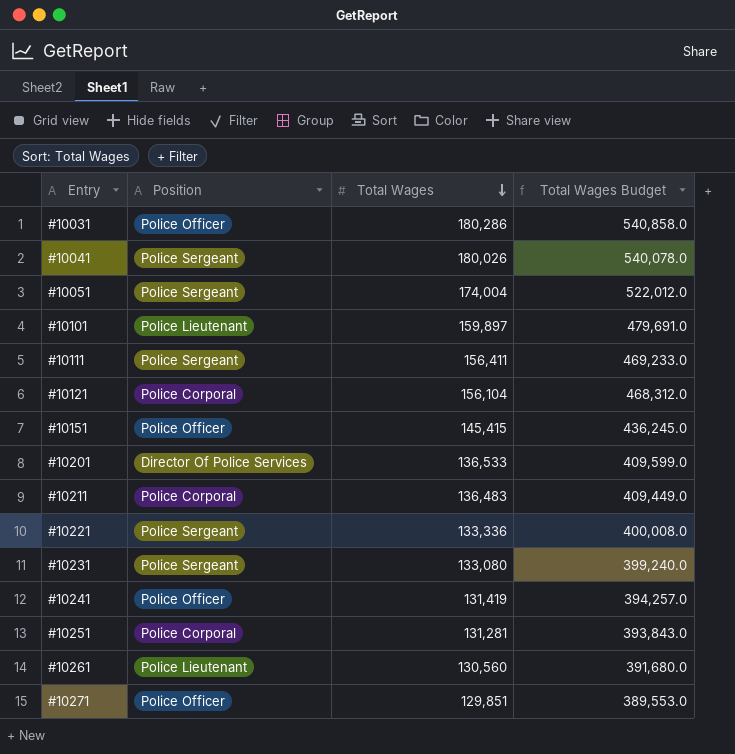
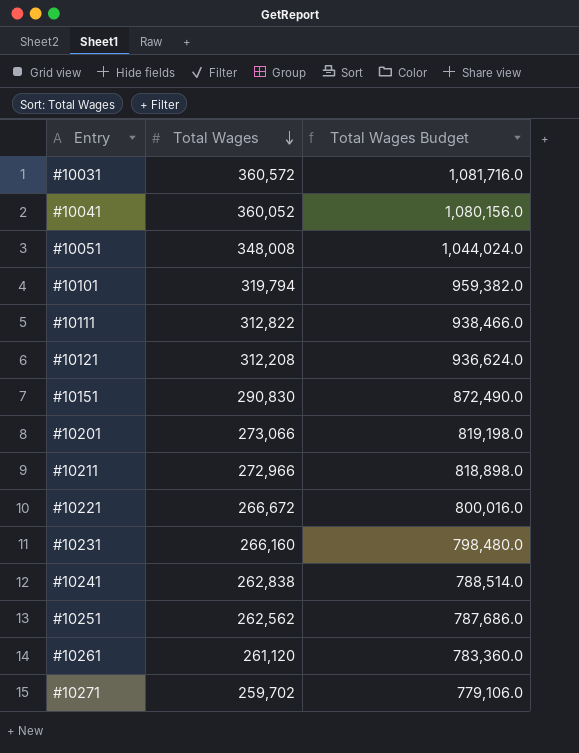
column Position | position: 2 -> none
#10031 | Total Wages: 180,286 -> 360,572
#10031 | Total Wages Budget: 540,858.0 -> 1,081,716.0
#10041 | Total Wages: 180,026 -> 360,052
#10041 | Total Wages Budget: 540,078.0 -> 1,080,156.0
#10051 | Total Wages: 174,004 -> 348,008
#10051 | Total Wages Budget: 522,012.0 -> 1,044,024.0
#10101 | Total Wages: 159,897 -> 319,794
#10101 | Total Wages Budget: 479,691.0 -> 959,382.0
#10111 | Total Wages: 156,411 -> 312,822
#10111 | Total Wages Budget: 469,233.0 -> 938,466.0
#10121 | Total Wages: 156,104 -> 312,208
#10121 | Total Wages Budget: 468,312.0 -> 936,624.0
#10151 | Total Wages: 145,415 -> 290,830
#10151 | Total Wages Budget: 436,245.0 -> 872,490.0
#10201 | Total Wages: 136,533 -> 273,066
#10201 | Total Wages Budget: 409,599.0 -> 819,198.0
#10211 | Total Wages: 136,483 -> 272,966
#10211 | Total Wages Budget: 409,449.0 -> 818,898.0
#10221 | Total Wages: 133,336 -> 266,672
#10221 | Total Wages Budget: 400,008.0 -> 800,016.0
#10231 | Total Wages: 133,080 -> 266,160
#10231 | Total Wages Budget: 399,240.0 -> 798,480.0
#10241 | Total Wages: 131,419 -> 262,838
#10241 | Total Wages Budget: 394,257.0 -> 788,514.0
#10251 | Total Wages: 131,281 -> 262,562
#10251 | Total Wages Budget: 393,843.0 -> 787,686.0
#10261 | Total Wages: 130,560 -> 261,120
#10261 | Total Wages Budget: 391,680.0 -> 783,360.0
#10271 | Total Wages: 129,851 -> 259,702
#10271 | Total Wages Budget: 389,553.0 -> 779,106.0

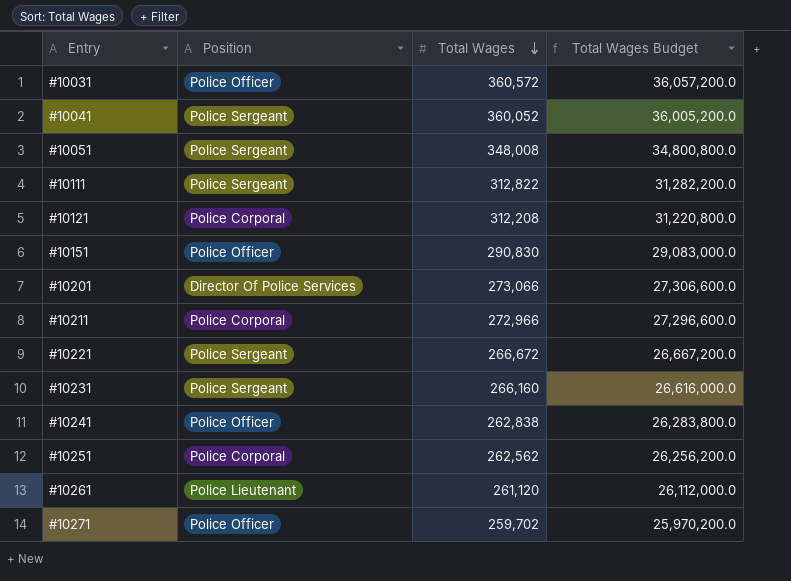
column Position | position: none -> 2
column Total Wages Budget | formula: [Total Wages] * 3 -> [Total Wages] * 100
row #10101: 319,794 | 959,382.0 -> none

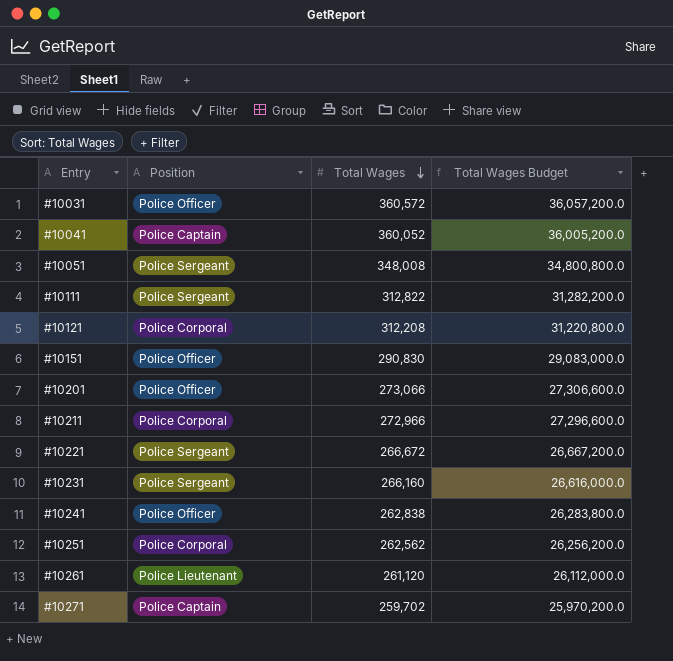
#10041 | Position: Police Sergeant -> Police Captain
#10201 | Position: Director Of Police Services -> Police Officer
#10271 | Position: Police Officer -> Police Captain

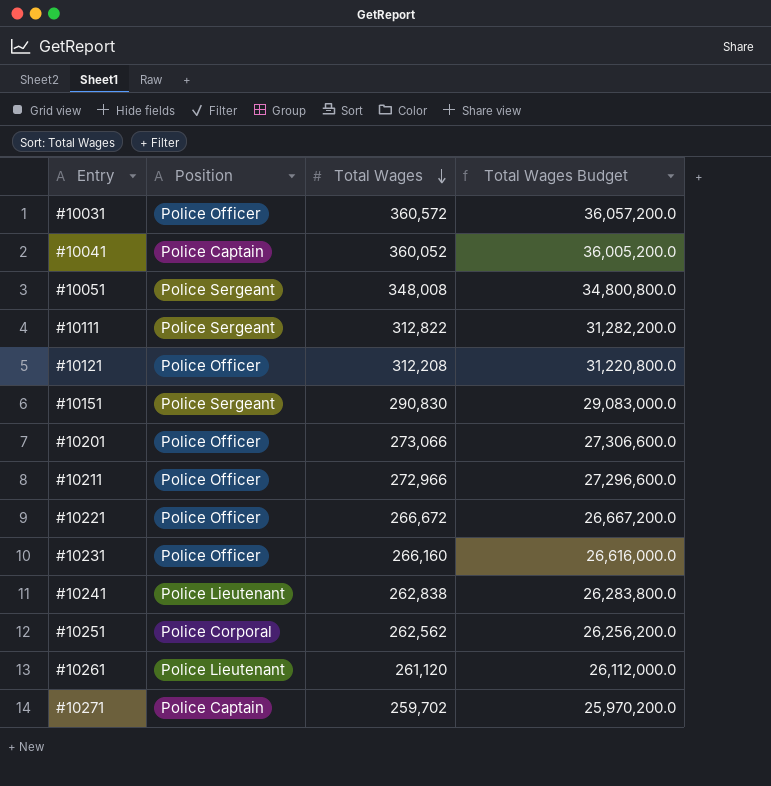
#10121 | Position: Police Corporal -> Police Officer
#10151 | Position: Police Officer -> Police Sergeant
#10211 | Position: Police Corporal -> Police Officer
#10221 | Position: Police Sergeant -> Police Officer
#10231 | Position: Police Sergeant -> Police Officer
#10241 | Position: Police Officer -> Police Lieutenant

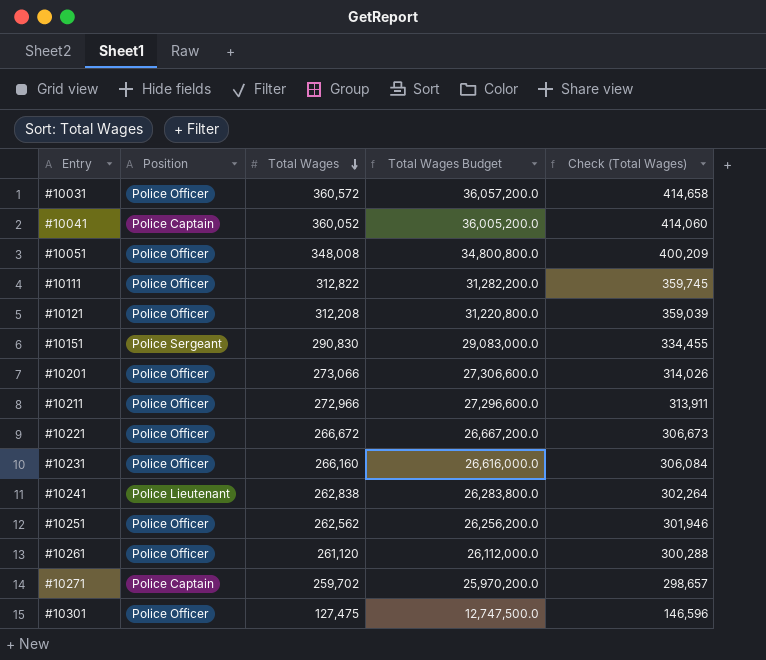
column Check (Total Wages) | formula: none -> [Total Wages] * 1.15
#10051 | Position: Police Sergeant -> Police Officer
#10111 | Position: Police Sergeant -> Police Officer
#10251 | Position: Police Corporal -> Police Officer
#10261 | Position: Police Lieutenant -> Police Officer
row #10301: none -> Police Officer | 127,475 | 12,747,500.0 | 146,596

